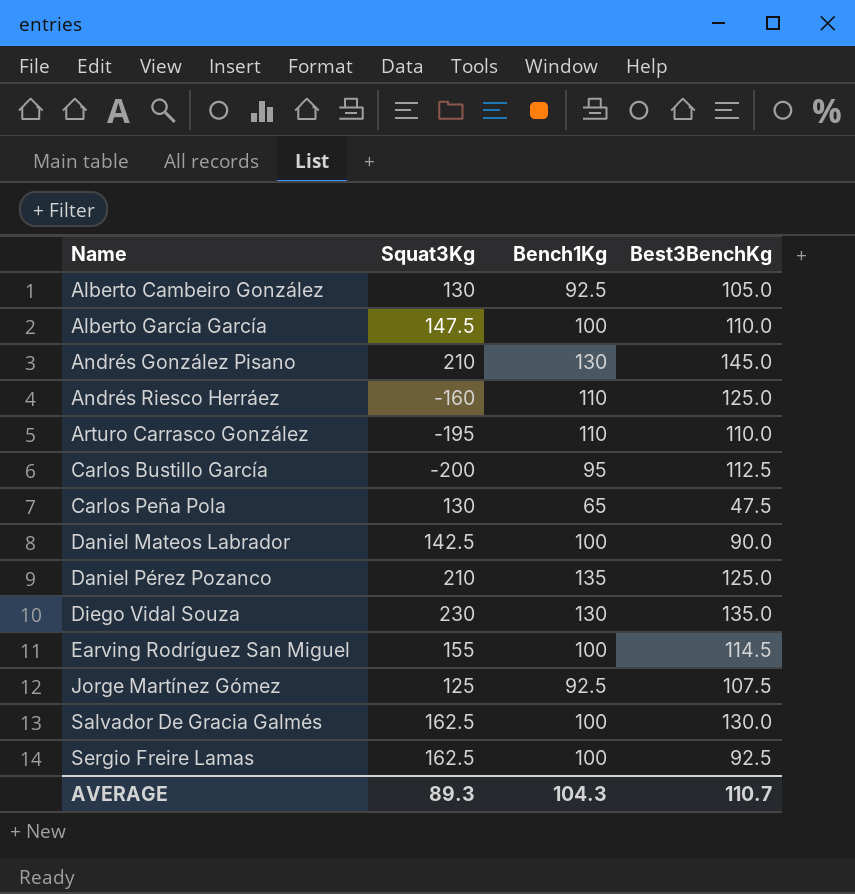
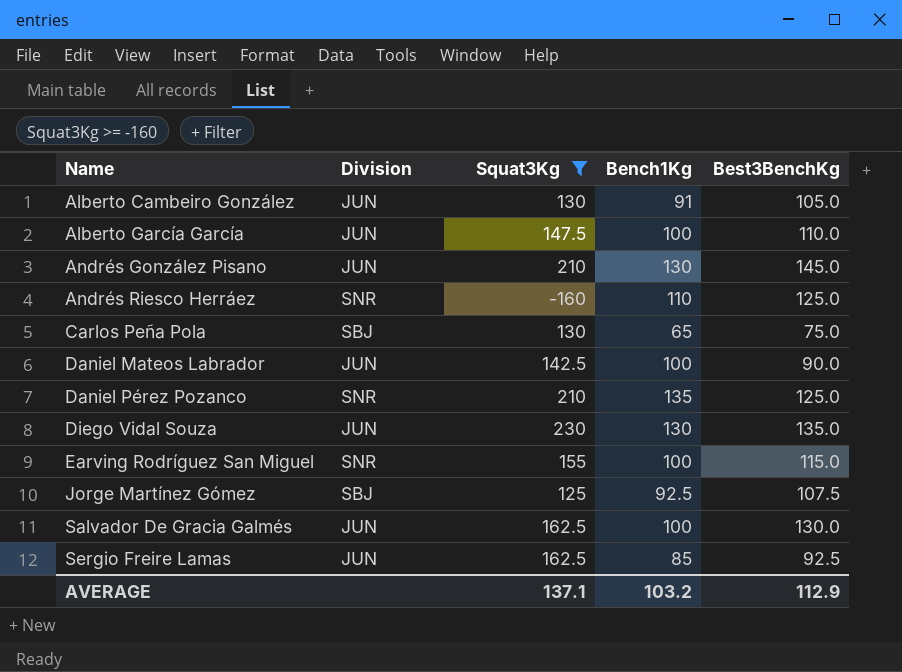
filter: none -> Squat3Kg >= -160
column Division | position: none -> 2
Alberto Cambeiro González | Bench1Kg: 92.5 -> 91
Carlos Peña Pola | Best3BenchKg: 47.5 -> 75.0
Earving Rodríguez San Miguel | Best3BenchKg: 114.5 -> 115.0
Sergio Freire Lamas | Bench1Kg: 100 -> 85
AVERAGE | Squat3Kg: 89.3 -> 137.1
AVERAGE | Bench1Kg: 104.3 -> 103.2
AVERAGE | Best3BenchKg: 110.7 -> 112.9

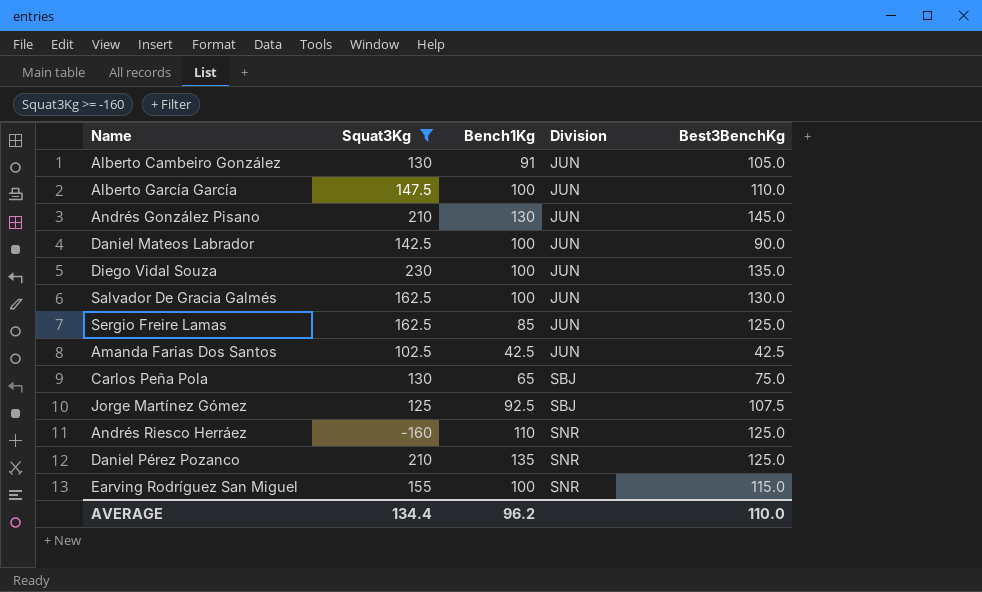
row order: Name ascending -> Division ascending
column Division | position: 2 -> 4
Diego Vidal Souza | Bench1Kg: 130 -> 100
Sergio Freire Lamas | Best3BenchKg: 92.5 -> 125.0
row Amanda Farias Dos Santos: none -> 102.5 | 42.5 | JUN | 42.5
AVERAGE | Squat3Kg: 137.1 -> 134.4
AVERAGE | Bench1Kg: 103.2 -> 96.2
AVERAGE | Best3BenchKg: 112.9 -> 110.0

